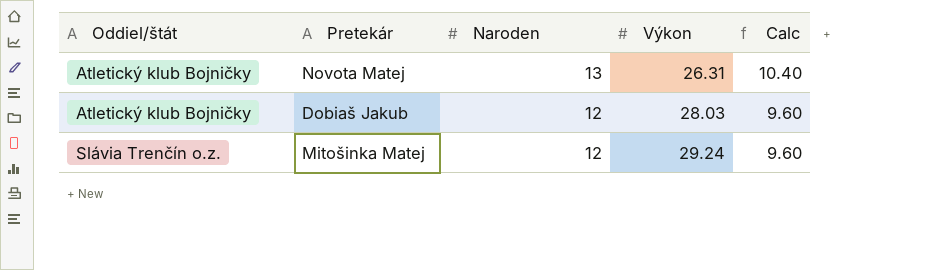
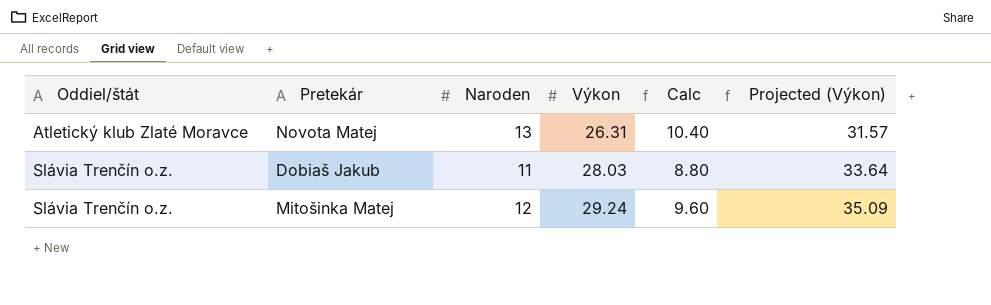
column Projected (Výkon) | formula: none -> [Výkon] * 1.2
Novota Matej | Oddiel/štát: Atletický klub Bojničky -> Atletický klub Zlaté Moravce
Dobiaš Jakub | Oddiel/štát: Atletický klub Bojničky -> Slávia Trenčín o.z.
Dobiaš Jakub | Naroden: 12 -> 11
Dobiaš Jakub | Calc: 9.60 -> 8.80

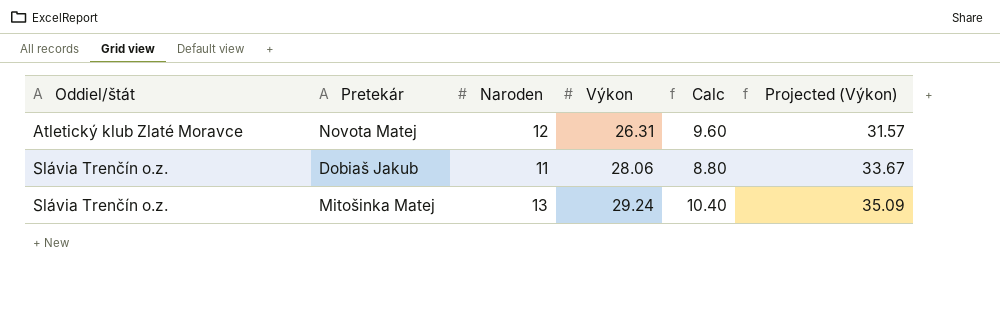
Novota Matej | Naroden: 13 -> 12
Novota Matej | Calc: 10.40 -> 9.60
Dobiaš Jakub | Výkon: 28.03 -> 28.06
Dobiaš Jakub | Projected (Výkon): 33.64 -> 33.67
Mitošinka Matej | Naroden: 12 -> 13
Mitošinka Matej | Calc: 9.60 -> 10.40

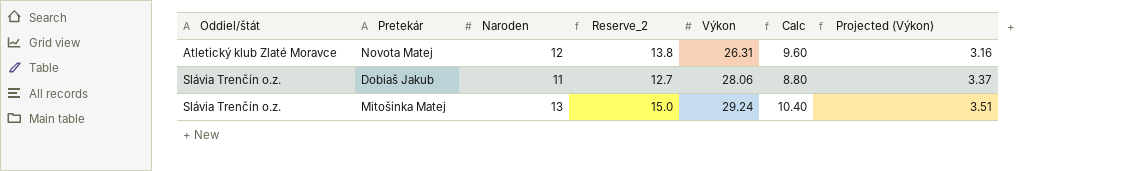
column Reserve_2 | formula: none -> [Naroden] * 1.15
column Projected (Výkon) | formula: [Výkon] * 1.2 -> [Výkon] * 0.12

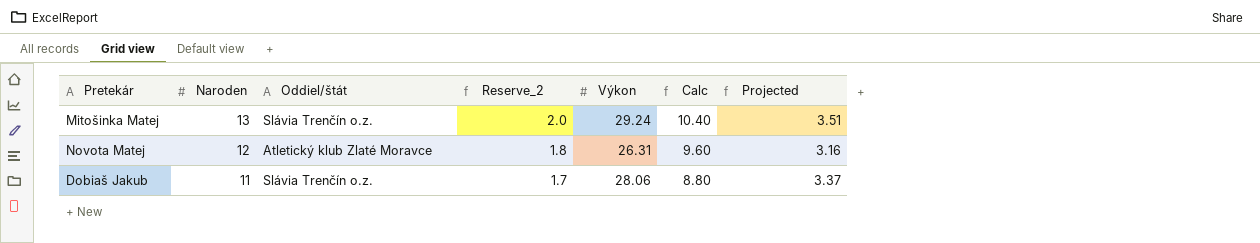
row order: Oddiel/štát ascending -> Naroden descending
column Oddiel/štát | position: 1 -> 3
column Reserve_2 | formula: [Naroden] * 1.15 -> [Naroden] * 0.15
column name: Projected (Výkon) -> Projected

